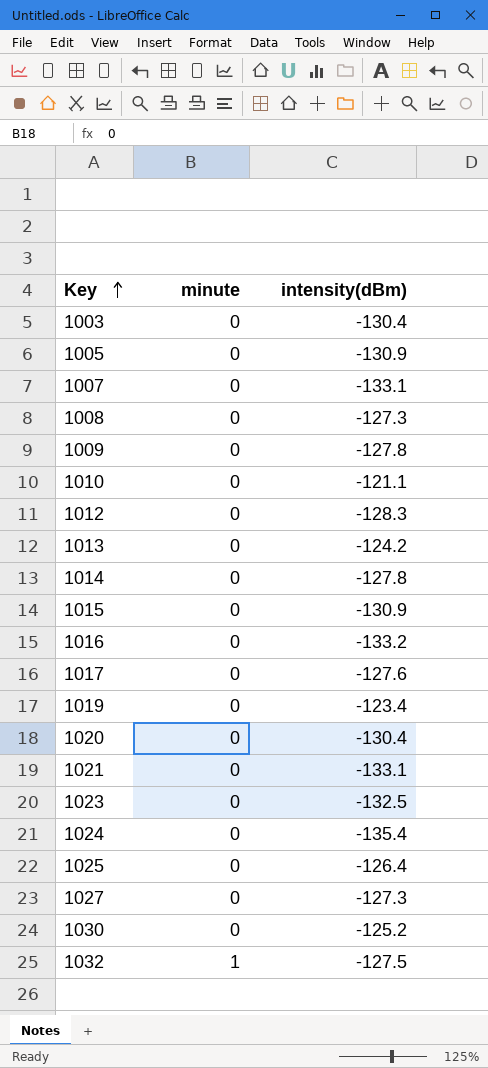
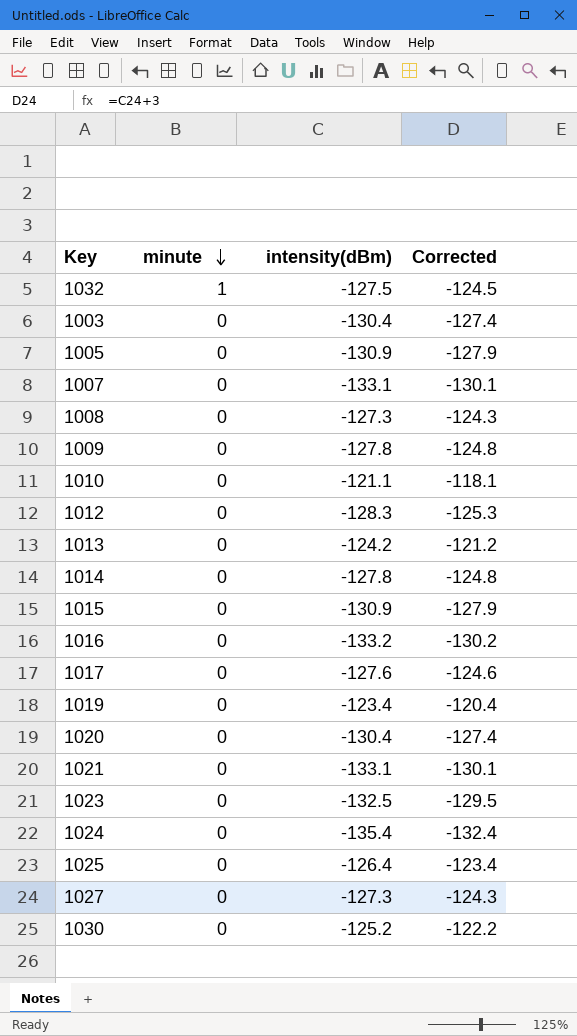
row order: Key ascending -> minute descending
column Corrected | formula: none -> [intensity(dBm)] + 3

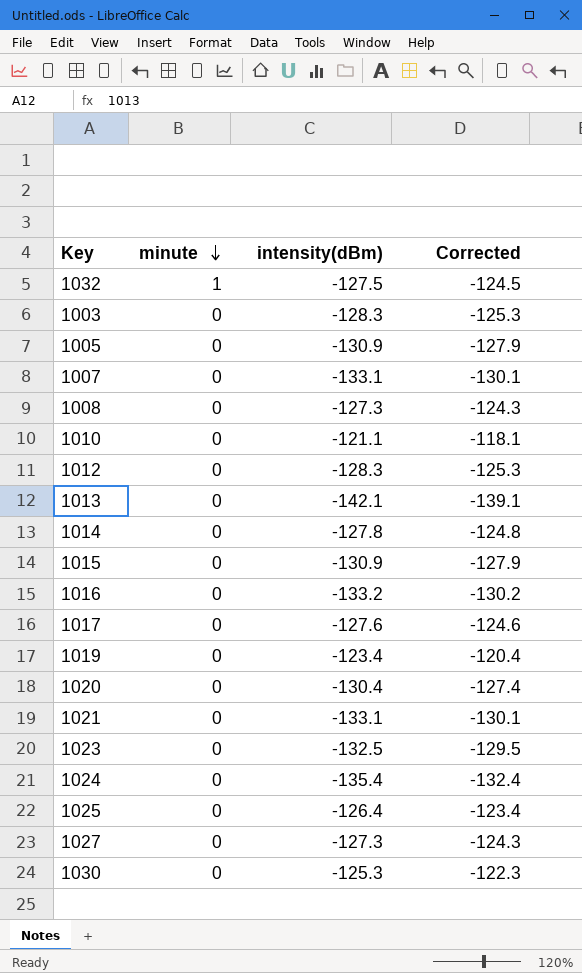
row 1009: 0 | -127.8 | -124.8 -> none
1003 | intensity(dBm): -130.4 -> -128.3
1003 | Corrected: -127.4 -> -125.3
1013 | intensity(dBm): -124.2 -> -142.1
1013 | Corrected: -121.2 -> -139.1
1030 | intensity(dBm): -125.2 -> -125.3
1030 | Corrected: -122.2 -> -122.3

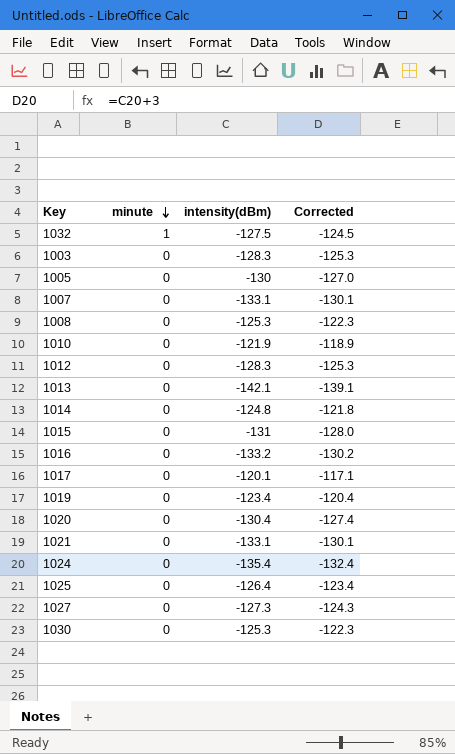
row 1023: 0 | -132.5 | -129.5 -> none
1005 | intensity(dBm): -130.9 -> -130
1005 | Corrected: -127.9 -> -127.0
1008 | intensity(dBm): -127.3 -> -125.3
1008 | Corrected: -124.3 -> -122.3
1010 | intensity(dBm): -121.1 -> -121.9
1010 | Corrected: -118.1 -> -118.9
1014 | intensity(dBm): -127.8 -> -124.8
1014 | Corrected: -124.8 -> -121.8
1015 | intensity(dBm): -130.9 -> -131
1015 | Corrected: -127.9 -> -128.0
1017 | intensity(dBm): -127.6 -> -120.1
1017 | Corrected: -124.6 -> -117.1

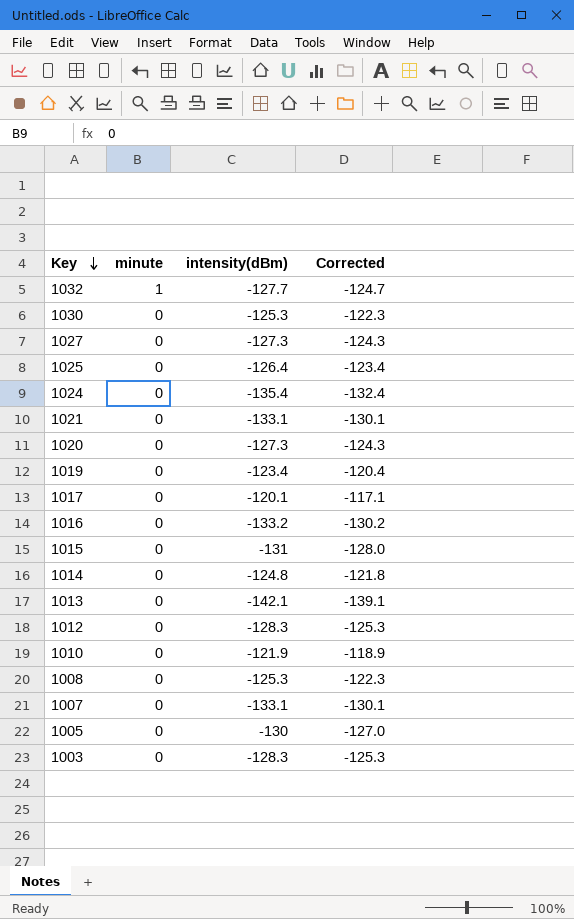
row order: minute descending -> Key descending
1032 | intensity(dBm): -127.5 -> -127.7
1032 | Corrected: -124.5 -> -124.7
1020 | intensity(dBm): -130.4 -> -127.3
1020 | Corrected: -127.4 -> -124.3

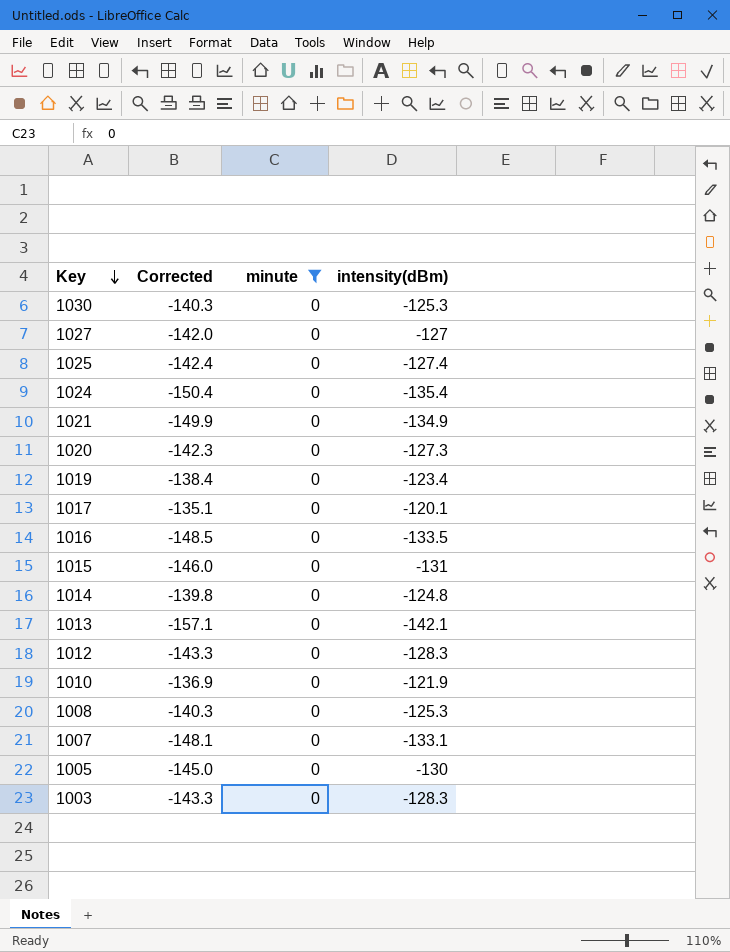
filter: none -> minute = 0
column Corrected | formula: [intensity(dBm)] + 3 -> [intensity(dBm)] - 15
column Corrected | position: 4 -> 2
1027 | intensity(dBm): -127.3 -> -127
1025 | intensity(dBm): -126.4 -> -127.4
1021 | intensity(dBm): -133.1 -> -134.9
1016 | intensity(dBm): -133.2 -> -133.5

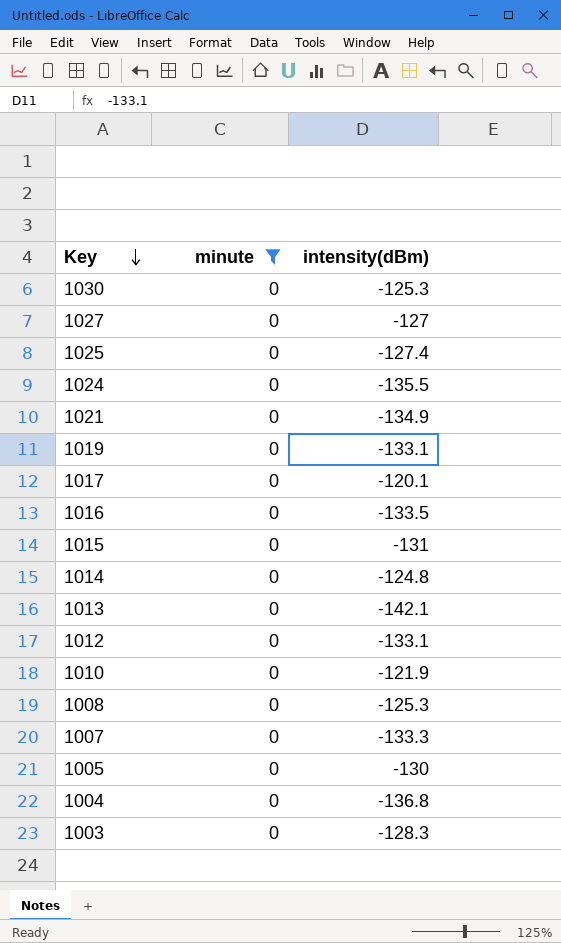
column Corrected | formula: [intensity(dBm)] - 15 -> none
row 1020: -142.3 | 0 | -127.3 -> none
1024 | intensity(dBm): -135.4 -> -135.5
1019 | intensity(dBm): -123.4 -> -133.1
1012 | intensity(dBm): -128.3 -> -133.1
1007 | intensity(dBm): -133.1 -> -133.3
row 1004: none -> 0 | -136.8

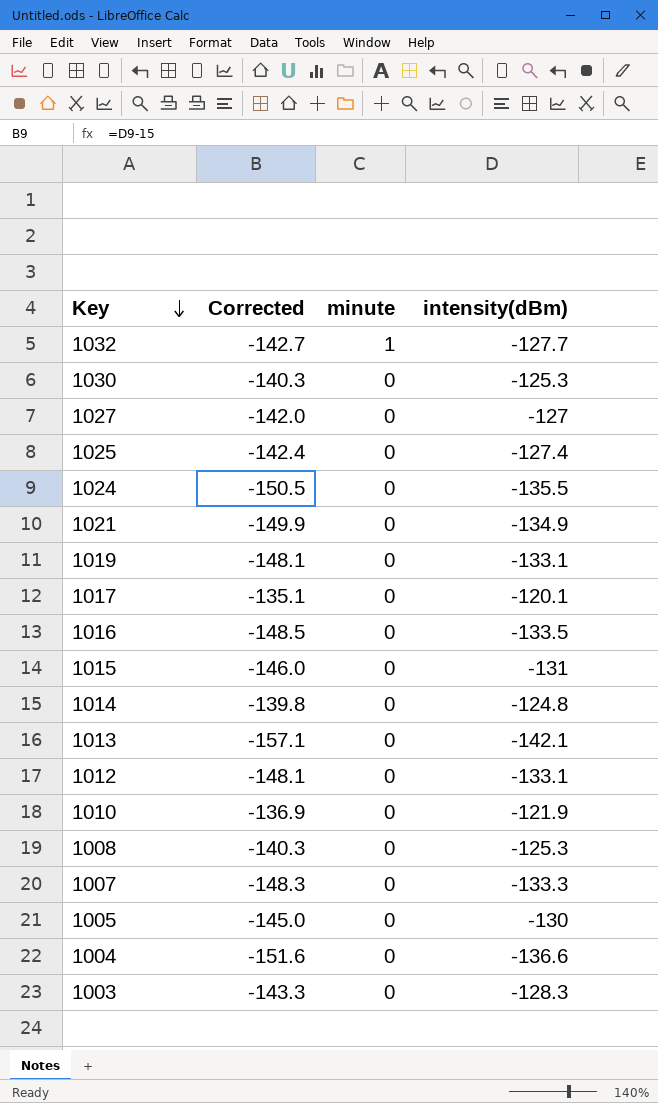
filter: minute = 0 -> none
column Corrected | formula: none -> [intensity(dBm)] - 15
1004 | intensity(dBm): -136.8 -> -136.6

